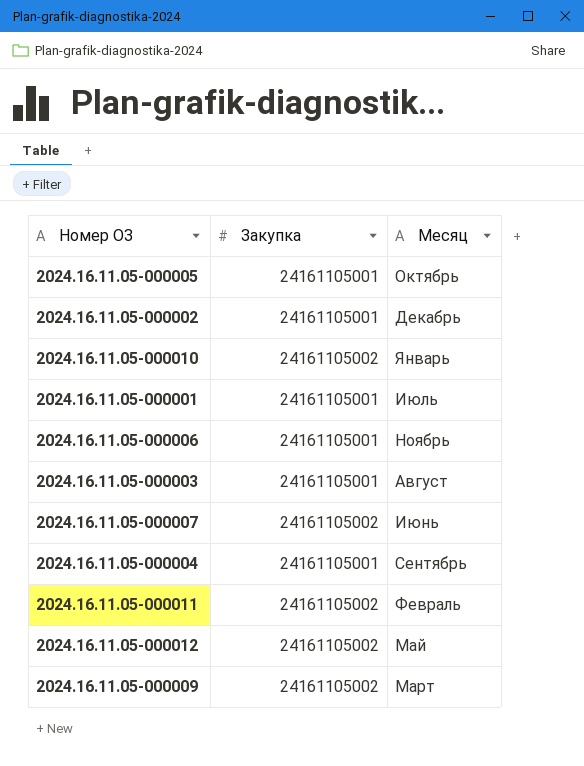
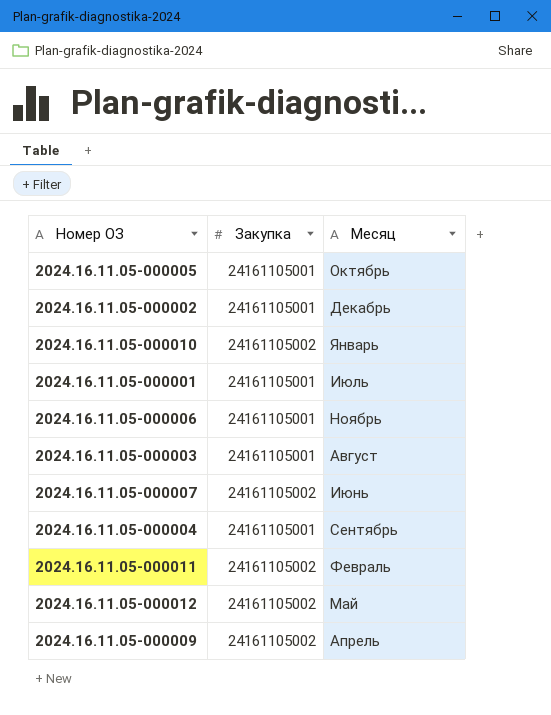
2024.16.11.05-000009 | Месяц: Март -> Апрель

